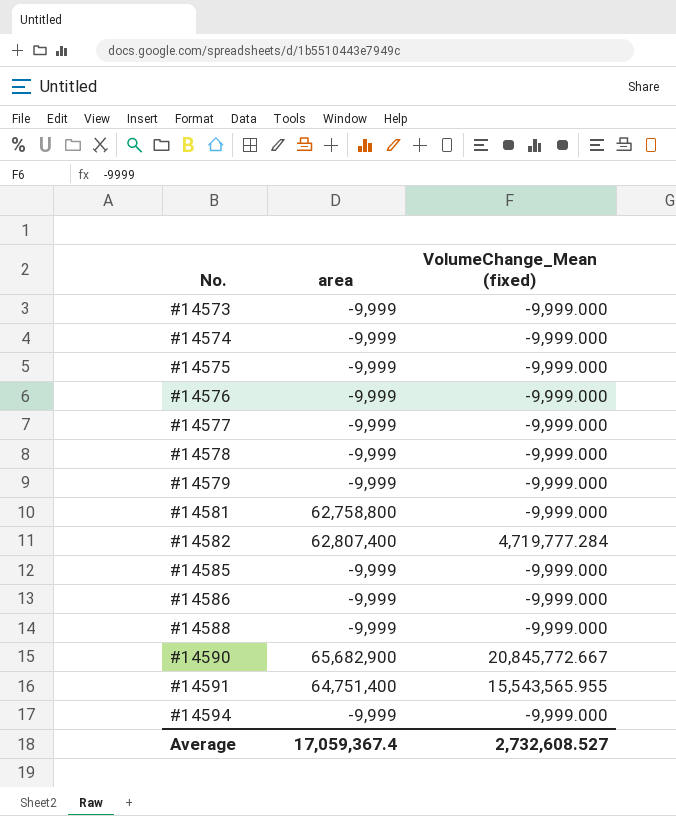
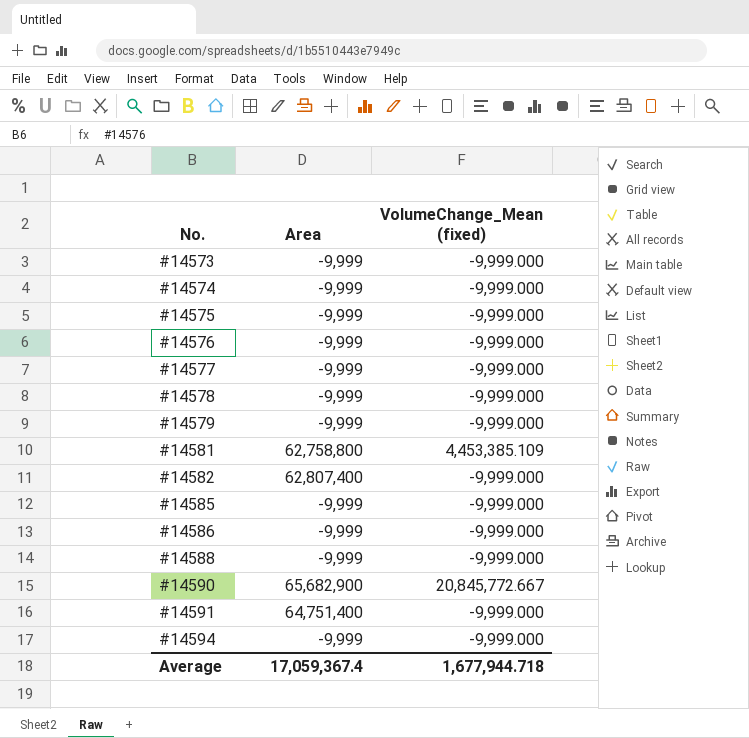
column name: area -> Area
#14581 | VolumeChange_Mean (fixed): -9,999.000 -> 4,453,385.109
#14582 | VolumeChange_Mean (fixed): 4,719,777.284 -> -9,999.000
#14591 | VolumeChange_Mean (fixed): 15,543,565.955 -> -9,999.000
Average | VolumeChange_Mean (fixed): 2,732,608.527 -> 1,677,944.718

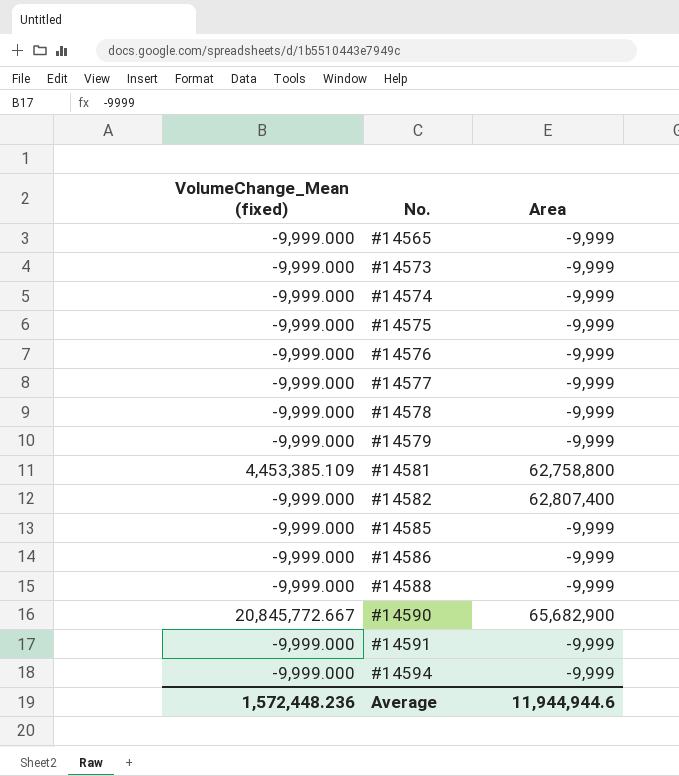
column VolumeChange_Mean (fixed) | position: 3 -> 1
row #14565: none -> -9,999.000 | -9,999
#14591 | Area: 64,751,400 -> -9,999
Average | VolumeChange_Mean (fixed): 1,677,944.718 -> 1,572,448.236
Average | Area: 17,059,367.4 -> 11,944,944.6

